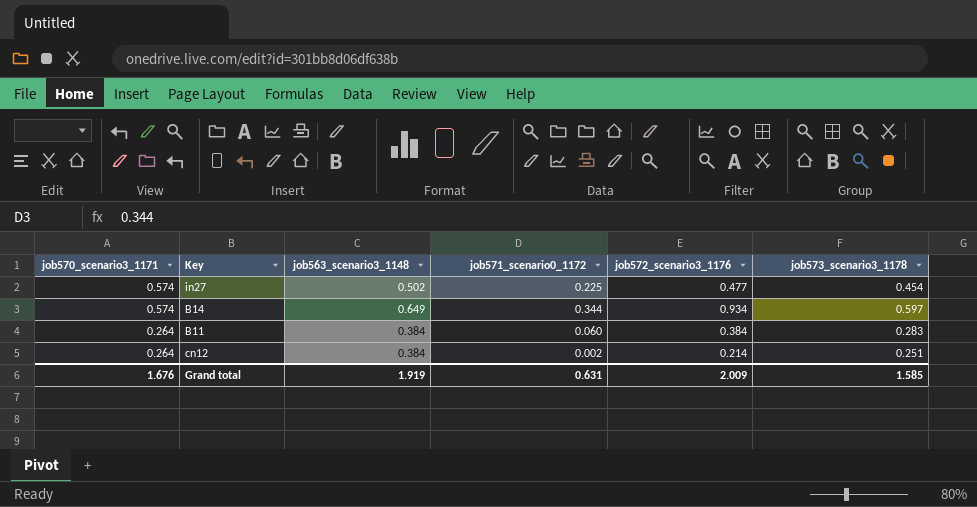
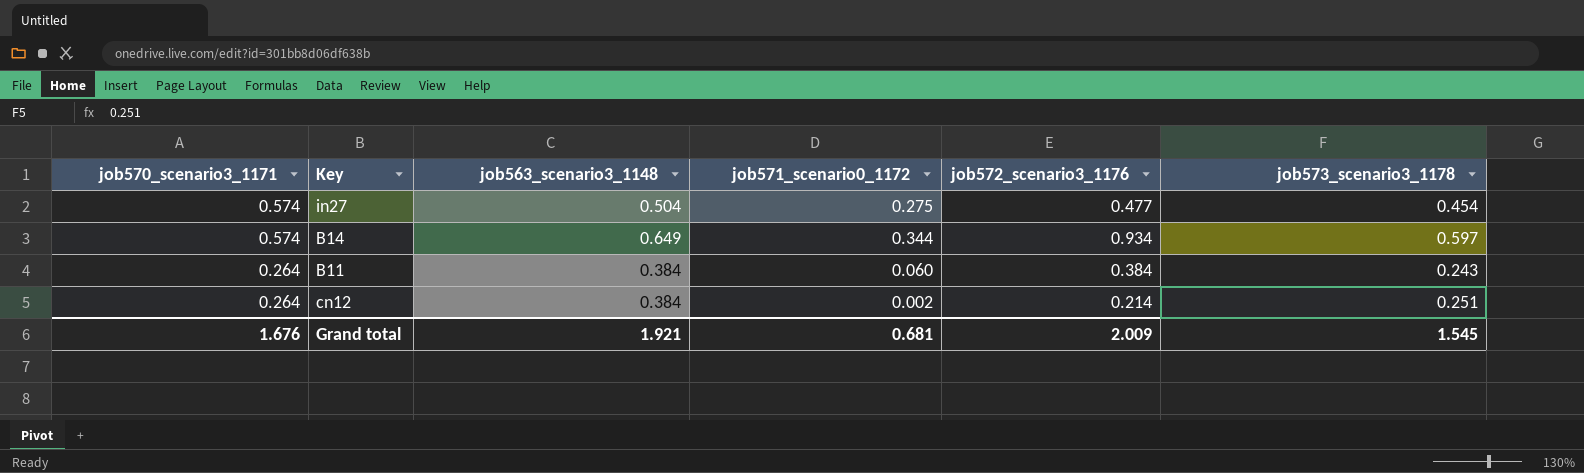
in27 | job563_scenario3_1148: 0.502 -> 0.504
in27 | job571_scenario0_1172: 0.225 -> 0.275
B11 | job573_scenario3_1178: 0.283 -> 0.243
Grand total | job563_scenario3_1148: 1.919 -> 1.921
Grand total | job571_scenario0_1172: 0.631 -> 0.681
Grand total | job573_scenario3_1178: 1.585 -> 1.545

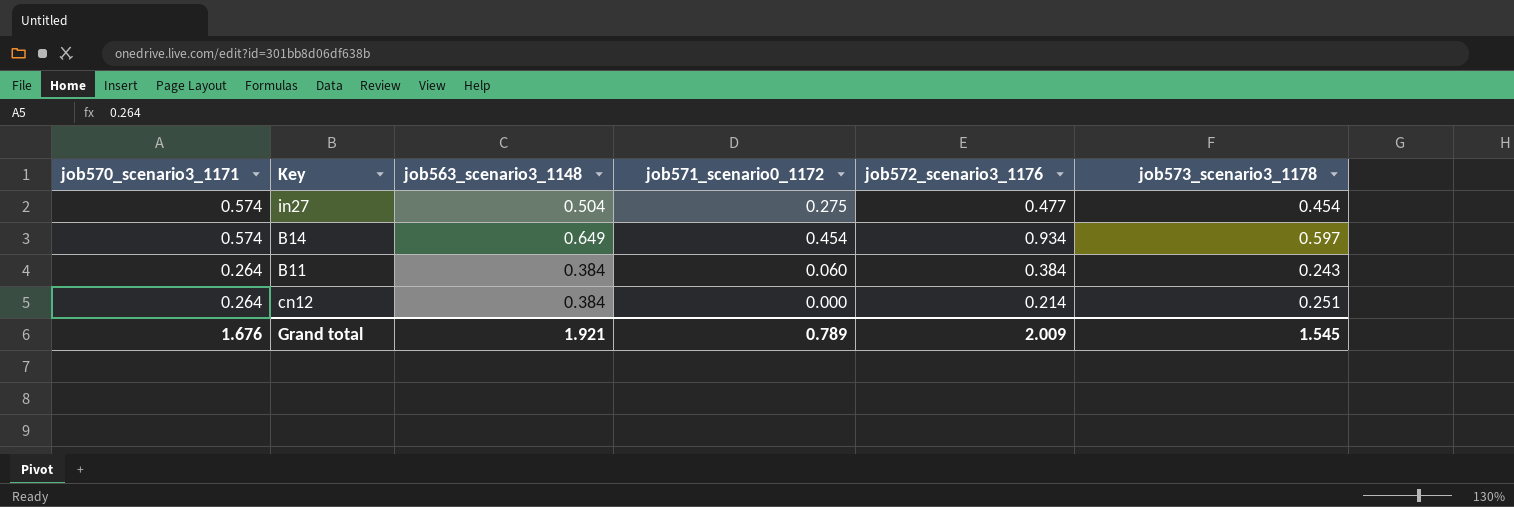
B14 | job571_scenario0_1172: 0.344 -> 0.454
cn12 | job571_scenario0_1172: 0.002 -> 0.000
Grand total | job571_scenario0_1172: 0.681 -> 0.789

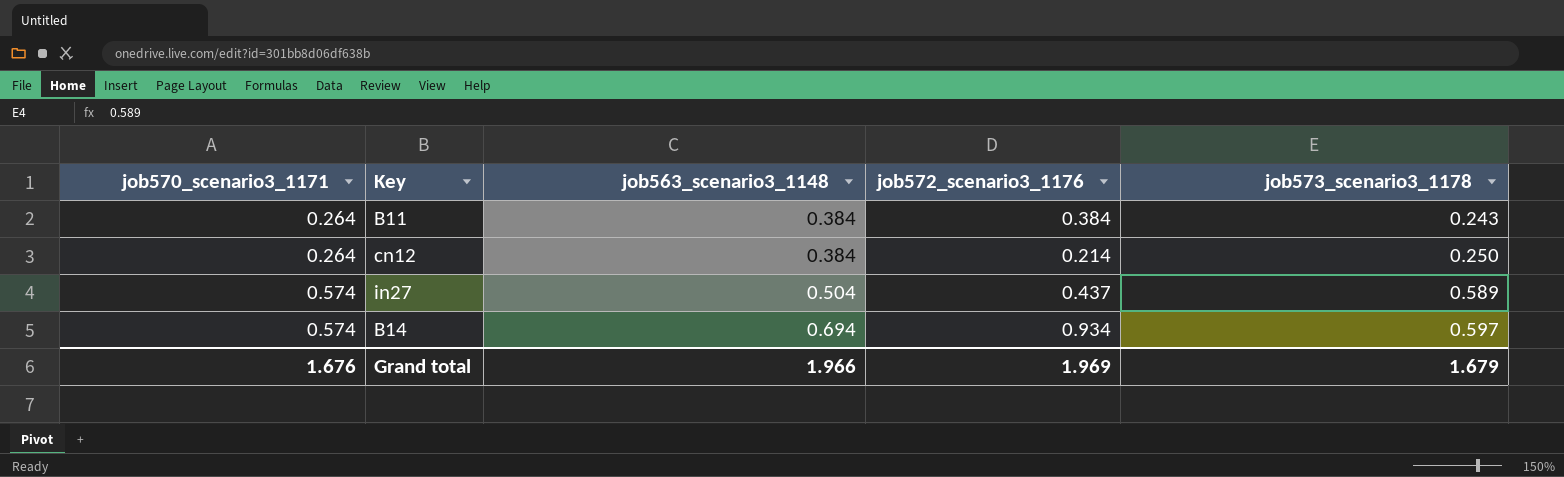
row order: job570_scenario3_1171 descending -> job570_scenario3_1171 ascending
column job571_scenario0_1172 | position: 4 -> none
cn12 | job573_scenario3_1178: 0.251 -> 0.250
in27 | job572_scenario3_1176: 0.477 -> 0.437
in27 | job573_scenario3_1178: 0.454 -> 0.589
B14 | job563_scenario3_1148: 0.649 -> 0.694
Grand total | job563_scenario3_1148: 1.921 -> 1.966
Grand total | job572_scenario3_1176: 2.009 -> 1.969
Grand total | job573_scenario3_1178: 1.545 -> 1.679

